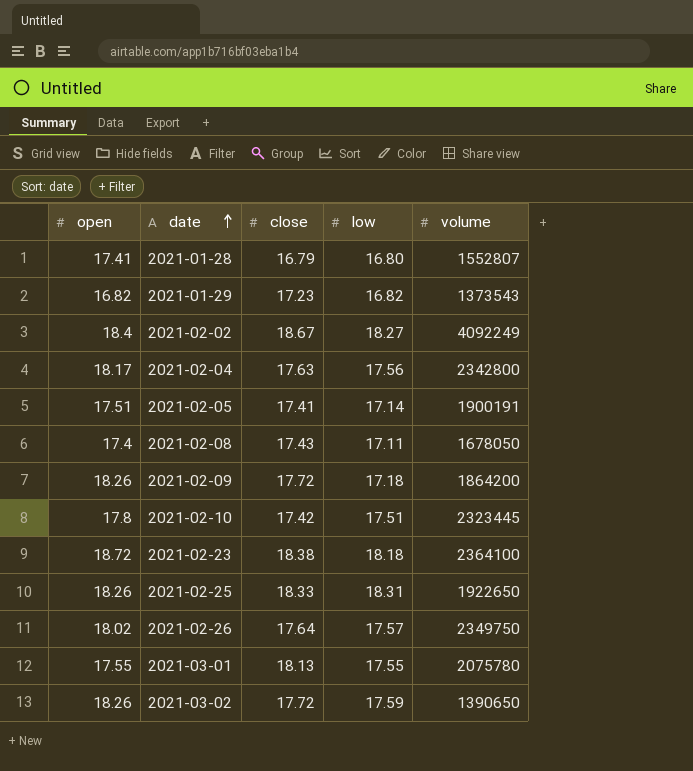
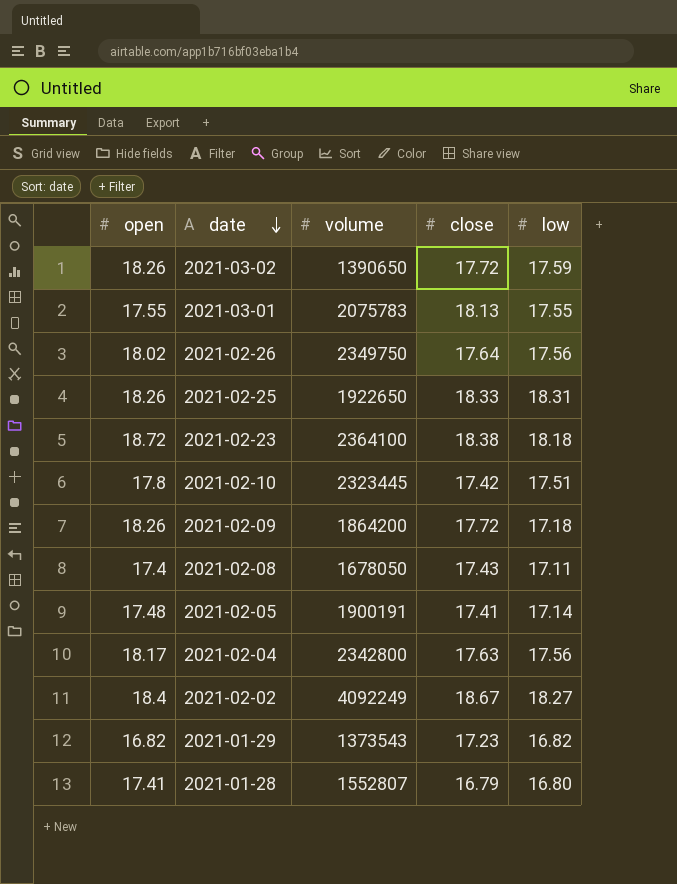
row order: date ascending -> date descending
column volume | position: 5 -> 3
2021-03-01 | volume: 2075780 -> 2075783
2021-02-26 | low: 17.57 -> 17.56
2021-02-05 | open: 17.51 -> 17.48

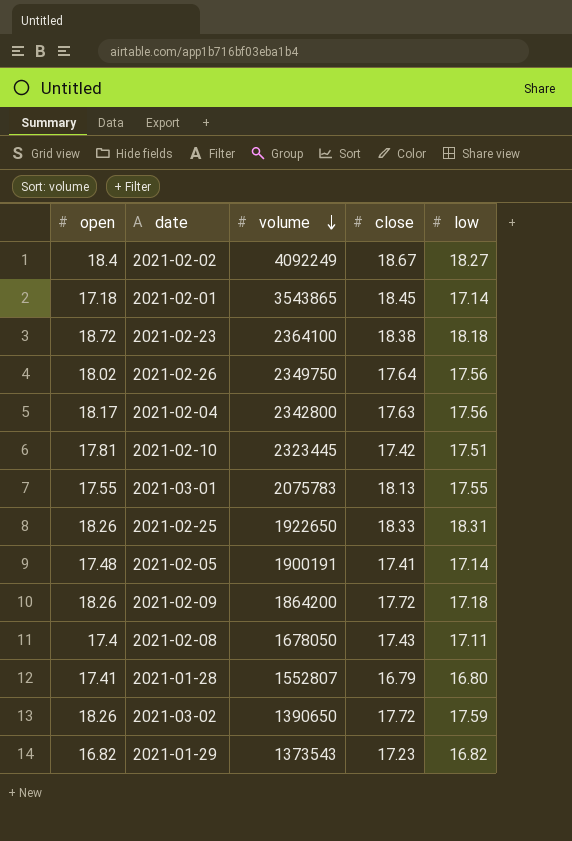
row order: date descending -> volume descending
row 2021-02-01: none -> 17.18 | 3543865 | 18.45 | 17.14
2021-02-10 | open: 17.8 -> 17.81

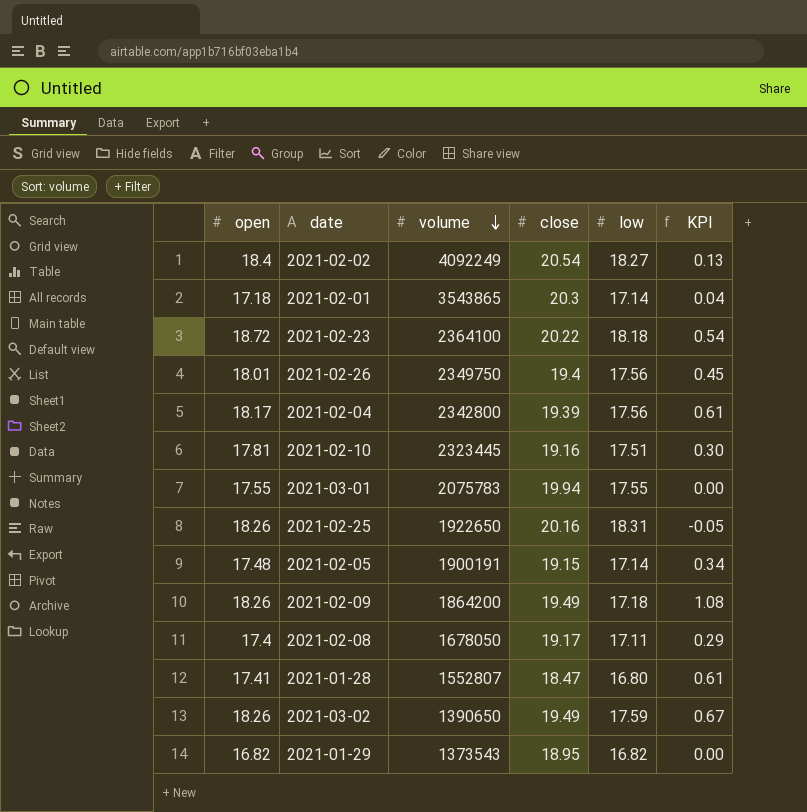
column KPI | formula: none -> [open] - [low]
2021-02-02 | close: 18.67 -> 20.54
2021-02-01 | close: 18.45 -> 20.3
2021-02-23 | close: 18.38 -> 20.22
2021-02-26 | open: 18.02 -> 18.01
2021-02-26 | close: 17.64 -> 19.4
2021-02-04 | close: 17.63 -> 19.39
2021-02-10 | close: 17.42 -> 19.16
2021-03-01 | close: 18.13 -> 19.94
2021-02-25 | close: 18.33 -> 20.16
2021-02-05 | close: 17.41 -> 19.15
2021-02-09 | close: 17.72 -> 19.49
2021-02-08 | close: 17.43 -> 19.17
2021-01-28 | close: 16.79 -> 18.47
2021-03-02 | close: 17.72 -> 19.49
2021-01-29 | close: 17.23 -> 18.95

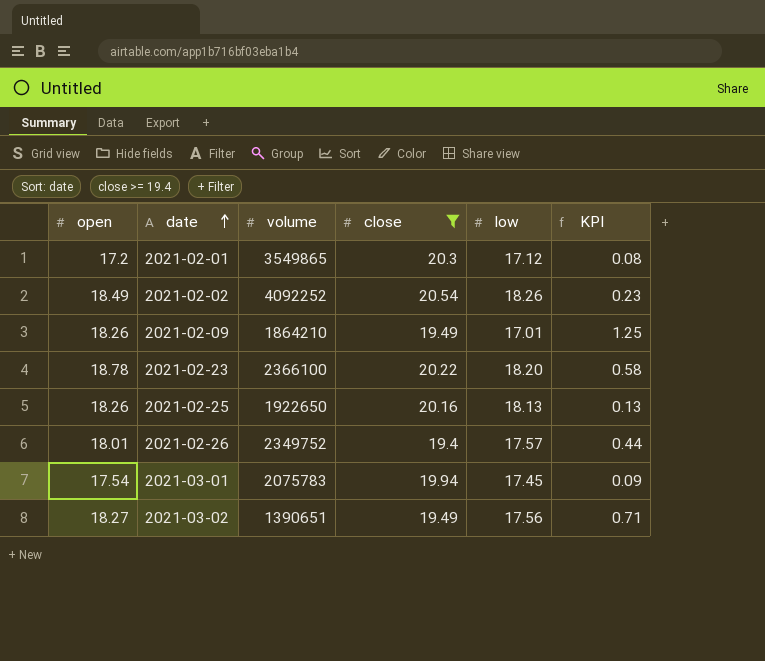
filter: none -> close >= 19.4
row order: volume descending -> date ascending
2021-02-01 | open: 17.18 -> 17.2
2021-02-01 | volume: 3543865 -> 3549865
2021-02-01 | low: 17.14 -> 17.12
2021-02-01 | KPI: 0.04 -> 0.08
2021-02-02 | open: 18.4 -> 18.49
2021-02-02 | volume: 4092249 -> 4092252
2021-02-02 | low: 18.27 -> 18.26
2021-02-02 | KPI: 0.13 -> 0.23
2021-02-09 | volume: 1864200 -> 1864210
2021-02-09 | low: 17.18 -> 17.01
2021-02-09 | KPI: 1.08 -> 1.25
2021-02-23 | open: 18.72 -> 18.78
2021-02-23 | volume: 2364100 -> 2366100
2021-02-23 | low: 18.18 -> 18.20
2021-02-23 | KPI: 0.54 -> 0.58
2021-02-25 | low: 18.31 -> 18.13
2021-02-25 | KPI: -0.05 -> 0.13
2021-02-26 | volume: 2349750 -> 2349752
2021-02-26 | low: 17.56 -> 17.57
2021-02-26 | KPI: 0.45 -> 0.44
2021-03-01 | open: 17.55 -> 17.54
2021-03-01 | low: 17.55 -> 17.45
2021-03-01 | KPI: 0.00 -> 0.09
2021-03-02 | open: 18.26 -> 18.27
2021-03-02 | volume: 1390650 -> 1390651
2021-03-02 | low: 17.59 -> 17.56
2021-03-02 | KPI: 0.67 -> 0.71

